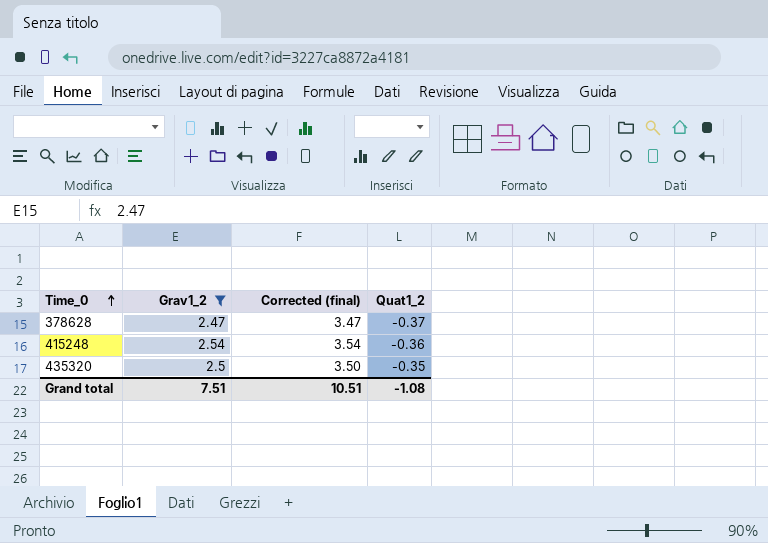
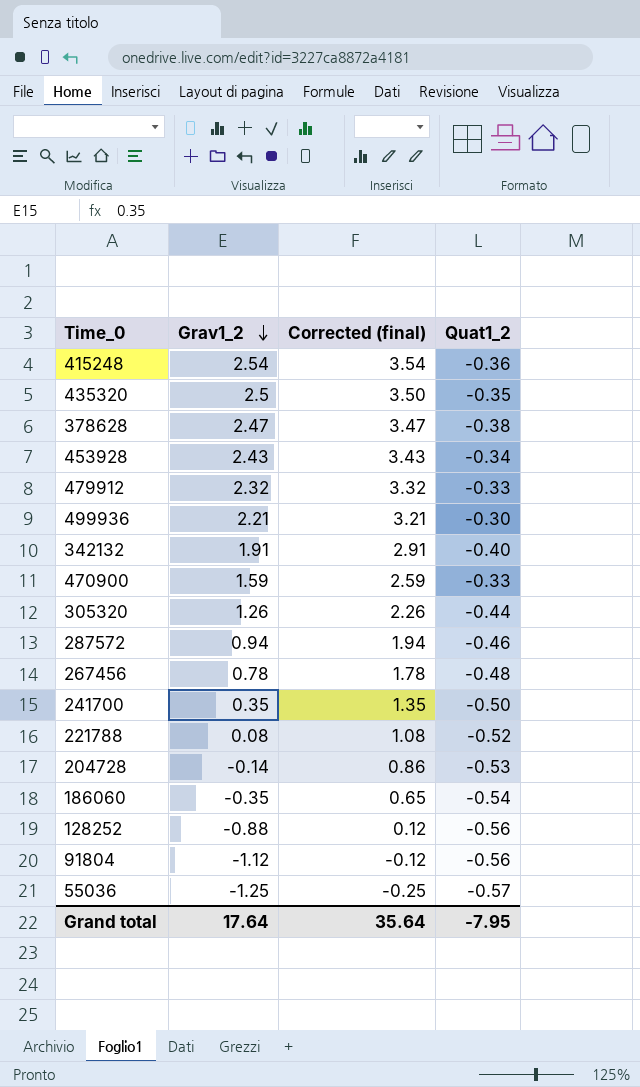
filter: Grav1_2 >= 2.47 -> none
row order: Time_0 ascending -> Grav1_2 descending
378628 | Quat1_2: -0.37 -> -0.38
Grand total | Grav1_2: 7.51 -> 17.64
Grand total | Corrected (final): 10.51 -> 35.64
Grand total | Quat1_2: -1.08 -> -7.95

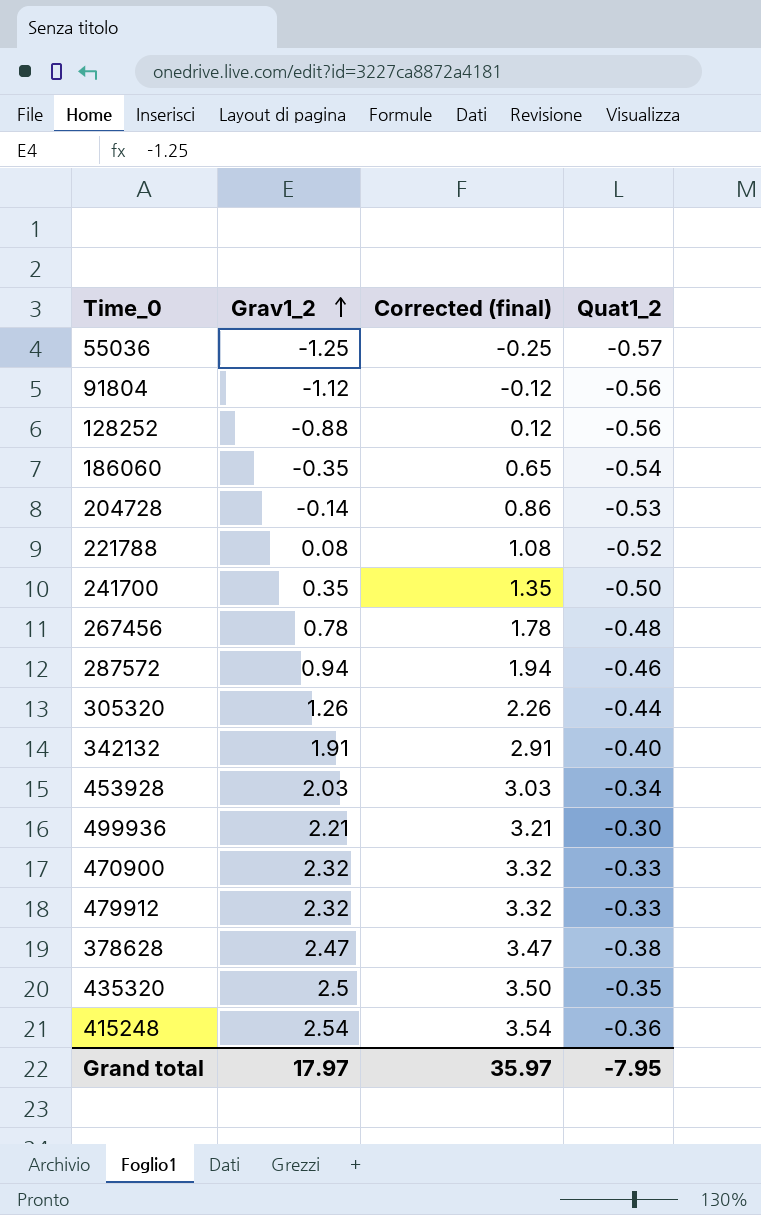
row order: Grav1_2 descending -> Grav1_2 ascending
453928 | Grav1_2: 2.43 -> 2.03
453928 | Corrected (final): 3.43 -> 3.03
470900 | Grav1_2: 1.59 -> 2.32
470900 | Corrected (final): 2.59 -> 3.32
Grand total | Grav1_2: 17.64 -> 17.97
Grand total | Corrected (final): 35.64 -> 35.97

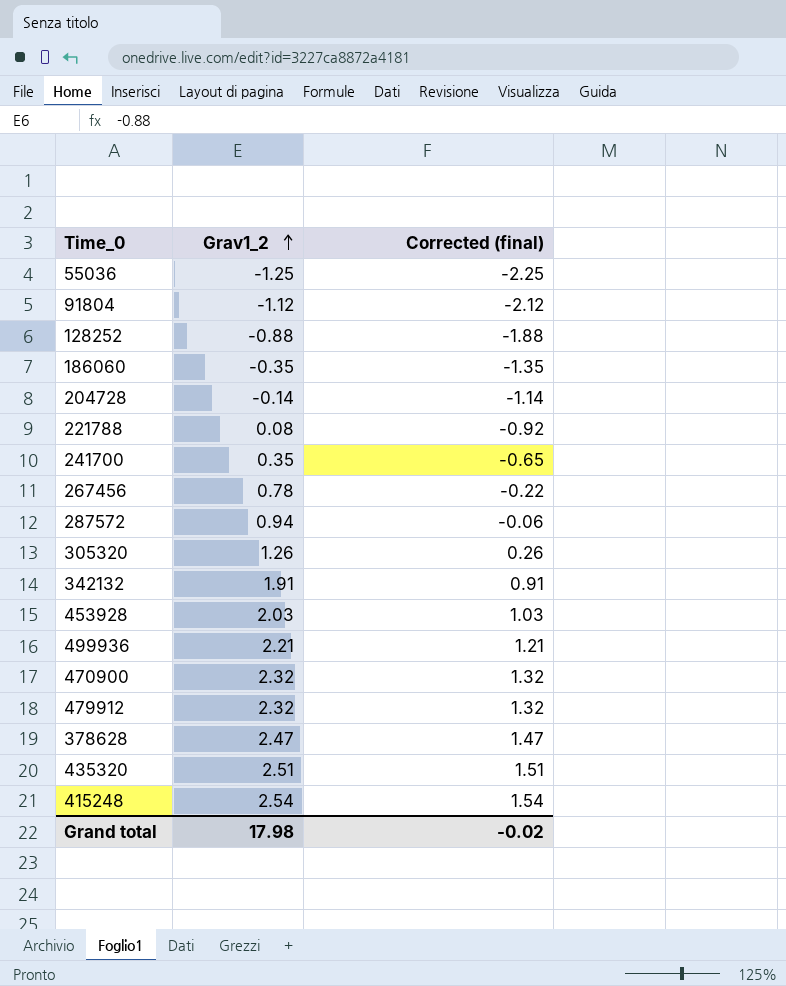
column Quat1_2 | position: 4 -> none
column Corrected (final) | formula: [Grav1_2] + 1 -> [Grav1_2] - 1
435320 | Grav1_2: 2.5 -> 2.51
Grand total | Grav1_2: 17.97 -> 17.98
Grand total | Corrected (final): 35.97 -> -0.02

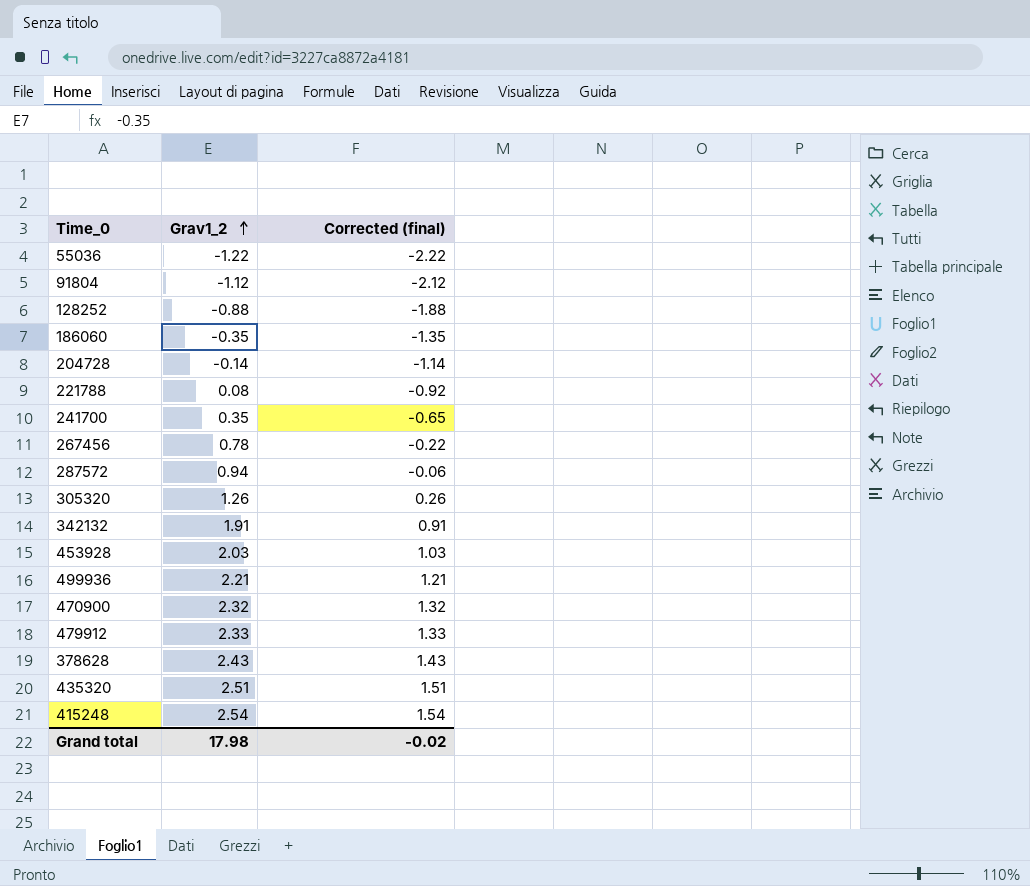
55036 | Grav1_2: -1.25 -> -1.22
55036 | Corrected (final): -2.25 -> -2.22
479912 | Grav1_2: 2.32 -> 2.33
479912 | Corrected (final): 1.32 -> 1.33
378628 | Grav1_2: 2.47 -> 2.43
378628 | Corrected (final): 1.47 -> 1.43

